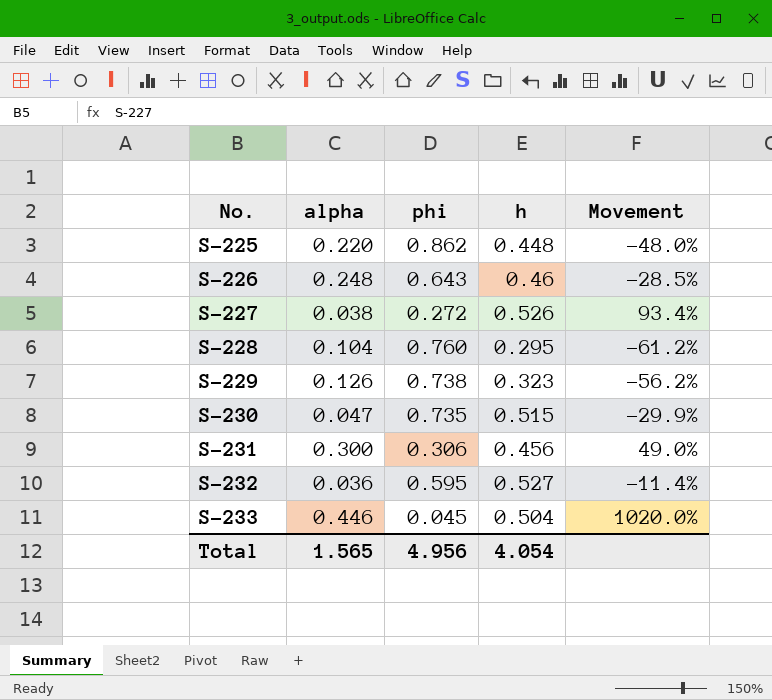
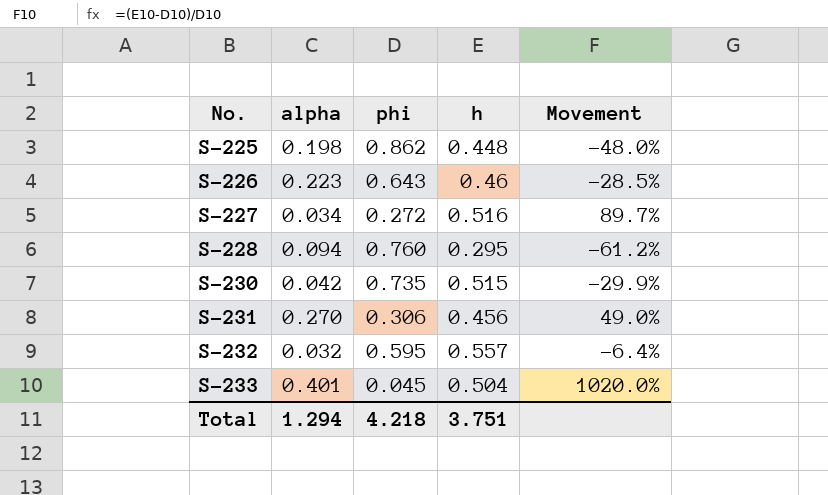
row S-229: 0.126 | 0.738 | 0.323 | -56.2% -> none
S-225 | alpha: 0.220 -> 0.198
S-226 | alpha: 0.248 -> 0.223
S-227 | alpha: 0.038 -> 0.034
S-227 | h: 0.526 -> 0.516
S-227 | Movement: 93.4% -> 89.7%
S-228 | alpha: 0.104 -> 0.094
S-230 | alpha: 0.047 -> 0.042
S-231 | alpha: 0.300 -> 0.270
S-232 | alpha: 0.036 -> 0.032
S-232 | h: 0.527 -> 0.557
S-232 | Movement: -11.4% -> -6.4%
S-233 | alpha: 0.446 -> 0.401
Total | alpha: 1.565 -> 1.294
Total | phi: 4.956 -> 4.218
Total | h: 4.054 -> 3.751

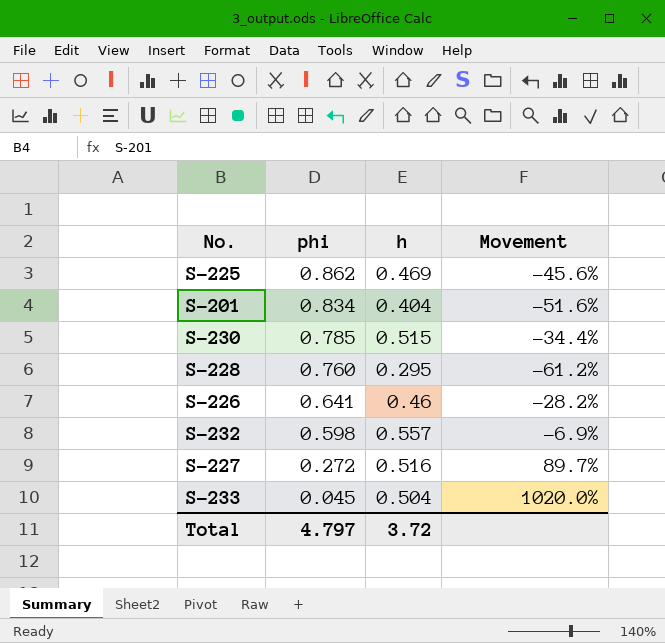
row order: No. ascending -> phi descending
column alpha | position: 2 -> none
row S-231: 0.270 | 0.306 | 0.456 | 49.0% -> none
S-225 | h: 0.448 -> 0.469
S-225 | Movement: -48.0% -> -45.6%
row S-201: none -> 0.834 | 0.404 | -51.6%
S-230 | phi: 0.735 -> 0.785
S-230 | Movement: -29.9% -> -34.4%
S-226 | phi: 0.643 -> 0.641
S-226 | Movement: -28.5% -> -28.2%
S-232 | phi: 0.595 -> 0.598
S-232 | Movement: -6.4% -> -6.9%
Total | phi: 4.218 -> 4.797
Total | h: 3.751 -> 3.72

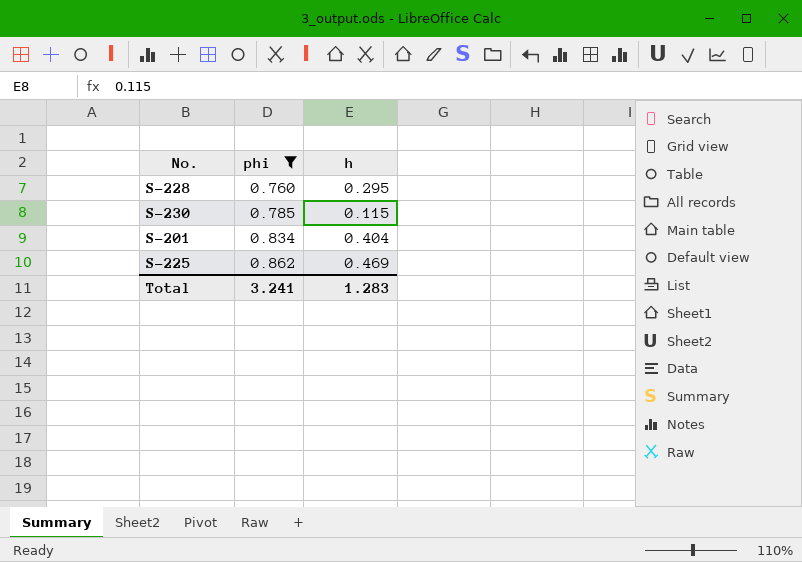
filter: none -> phi >= 0.760
row order: phi descending -> phi ascending
column Movement | formula: ([h] - [phi]) / [phi] -> none
S-230 | h: 0.515 -> 0.115
Total | phi: 4.797 -> 3.241
Total | h: 3.72 -> 1.283

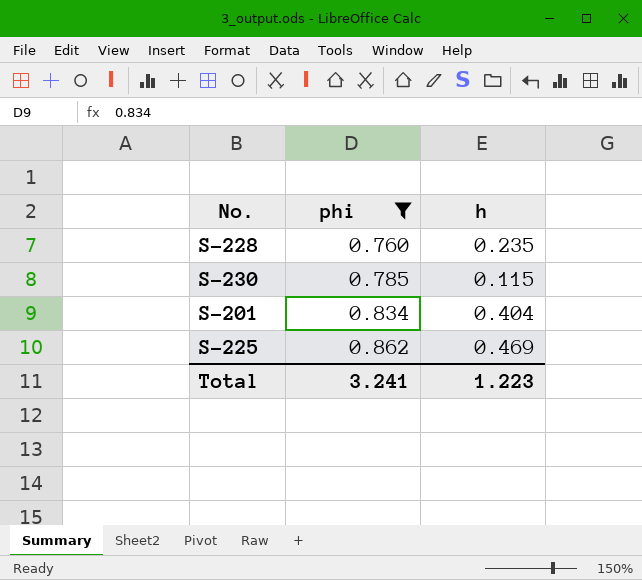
S-228 | h: 0.295 -> 0.235
Total | h: 1.283 -> 1.223

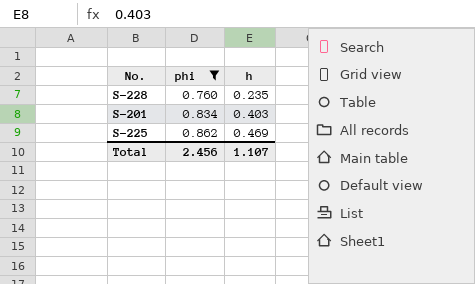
row S-230: 0.785 | 0.115 -> none
S-201 | h: 0.404 -> 0.403
Total | phi: 3.241 -> 2.456
Total | h: 1.223 -> 1.107

